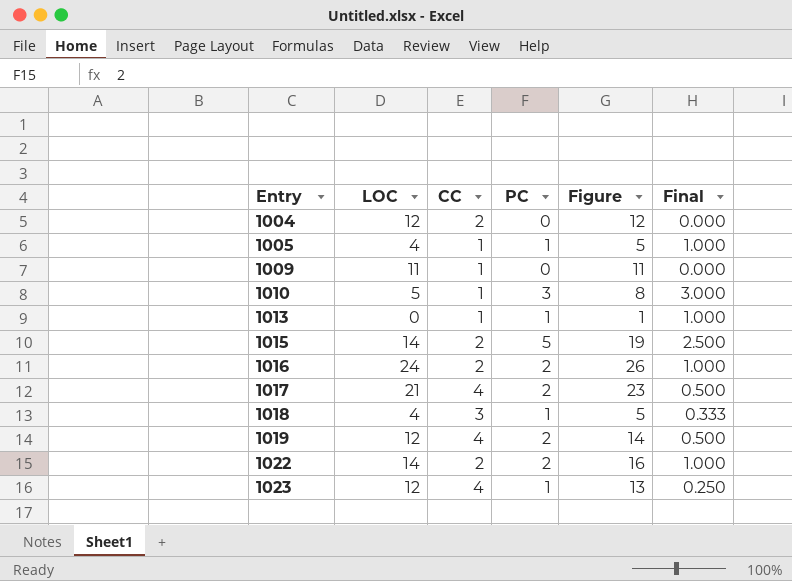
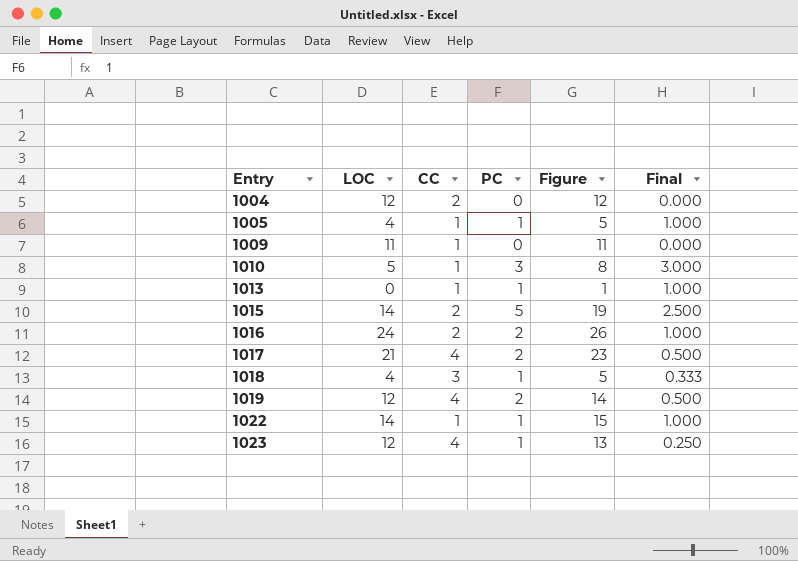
1022 | CC: 2 -> 1
1022 | PC: 2 -> 1
1022 | Figure: 16 -> 15

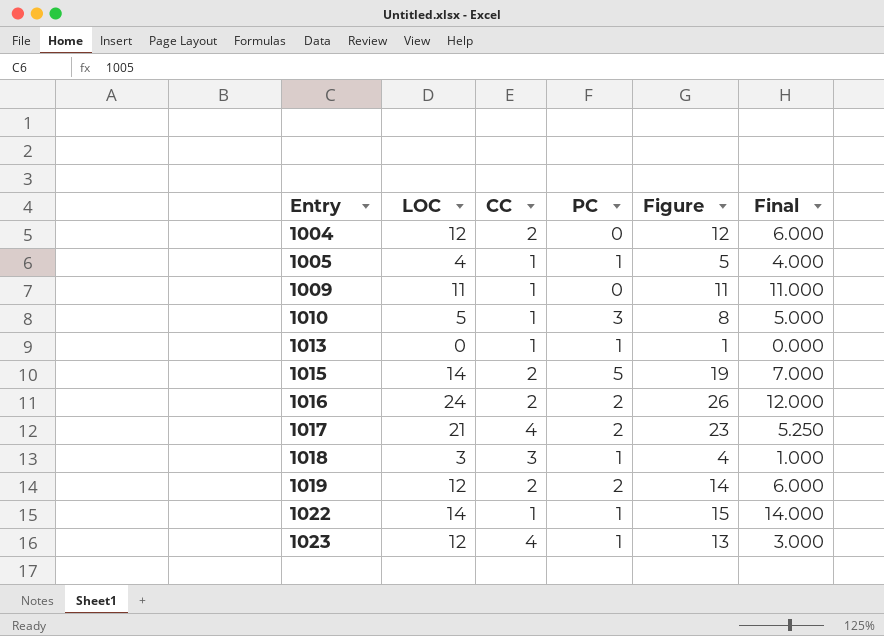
column Final | formula: [PC] / [CC] -> [LOC] / [CC]
1018 | LOC: 4 -> 3
1018 | Figure: 5 -> 4
1019 | CC: 4 -> 2

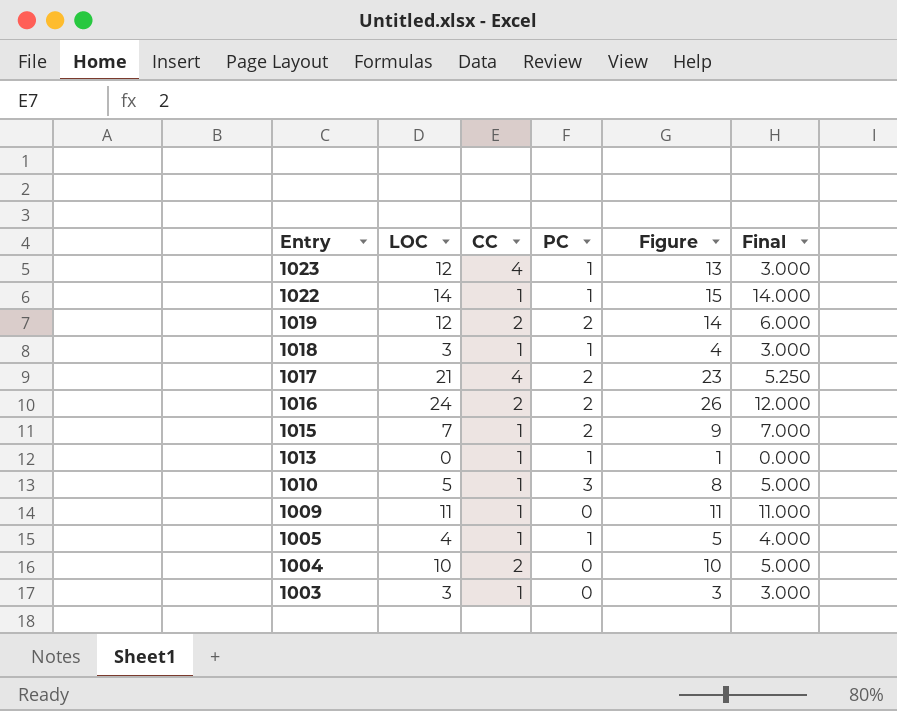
row order: Entry ascending -> Entry descending
1018 | CC: 3 -> 1
1018 | Final: 1.000 -> 3.000
1015 | LOC: 14 -> 7
1015 | CC: 2 -> 1
1015 | PC: 5 -> 2
1015 | Figure: 19 -> 9
1004 | LOC: 12 -> 10
1004 | Figure: 12 -> 10
1004 | Final: 6.000 -> 5.000
row 1003: none -> 3 | 1 | 0 | 3 | 3.000

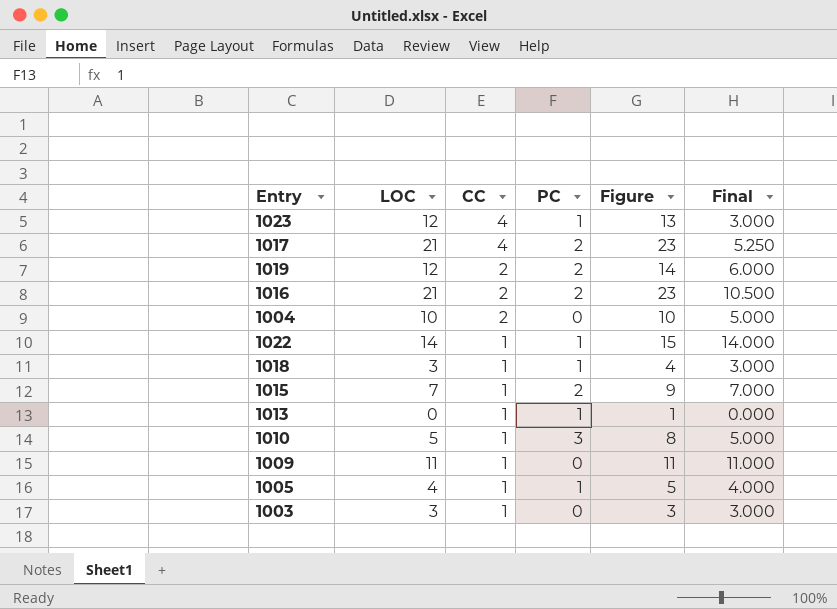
row order: Entry descending -> CC descending
1016 | LOC: 24 -> 21
1016 | Figure: 26 -> 23
1016 | Final: 12.000 -> 10.500

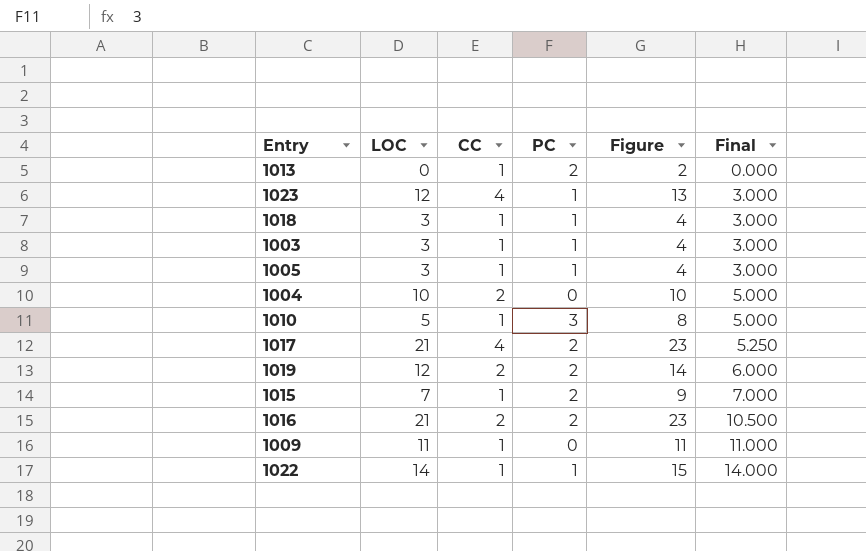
row order: CC descending -> Final ascending
1013 | PC: 1 -> 2
1013 | Figure: 1 -> 2
1003 | PC: 0 -> 1
1003 | Figure: 3 -> 4
1005 | LOC: 4 -> 3
1005 | Figure: 5 -> 4
1005 | Final: 4.000 -> 3.000

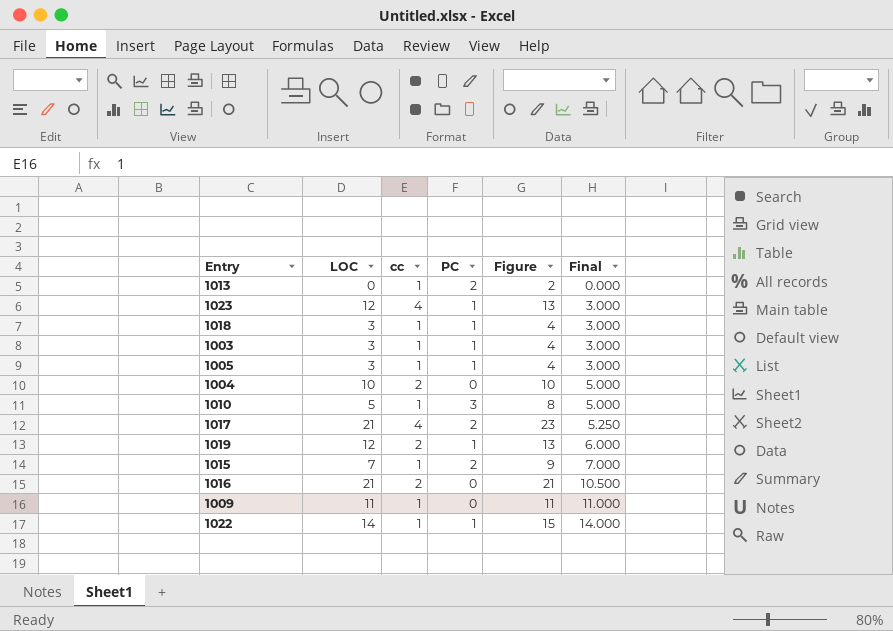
column name: CC -> cc
1019 | PC: 2 -> 1
1019 | Figure: 14 -> 13
1016 | PC: 2 -> 0
1016 | Figure: 23 -> 21

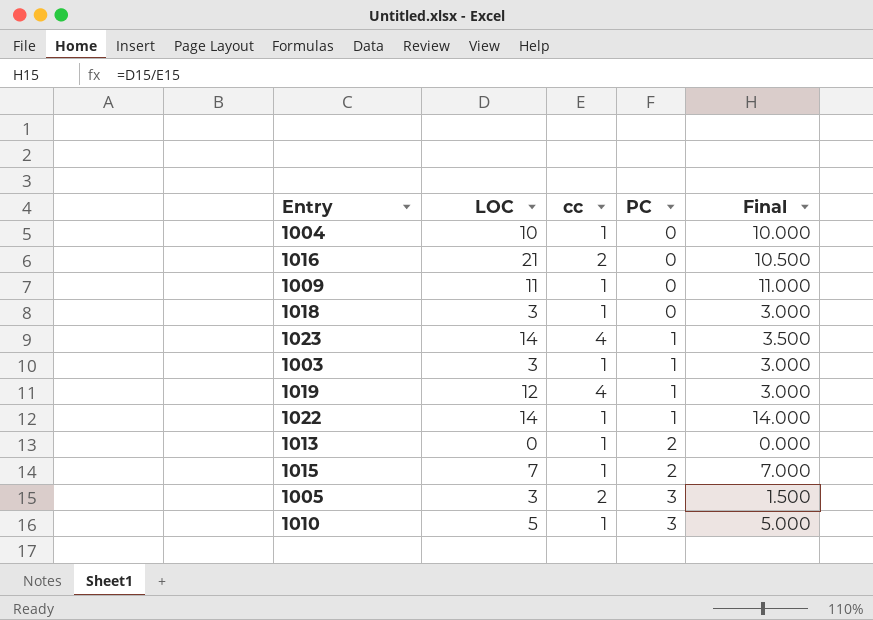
row order: Final ascending -> PC ascending
column Figure | formula: [LOC] + [PC] -> none
row 1017: 21 | 4 | 2 | 23 | 5.250 -> none
1004 | cc: 2 -> 1
1004 | Final: 5.000 -> 10.000
1018 | PC: 1 -> 0
1023 | LOC: 12 -> 14
1023 | Final: 3.000 -> 3.500
1019 | cc: 2 -> 4
1019 | Final: 6.000 -> 3.000
1005 | cc: 1 -> 2
1005 | PC: 1 -> 3
1005 | Final: 3.000 -> 1.500

